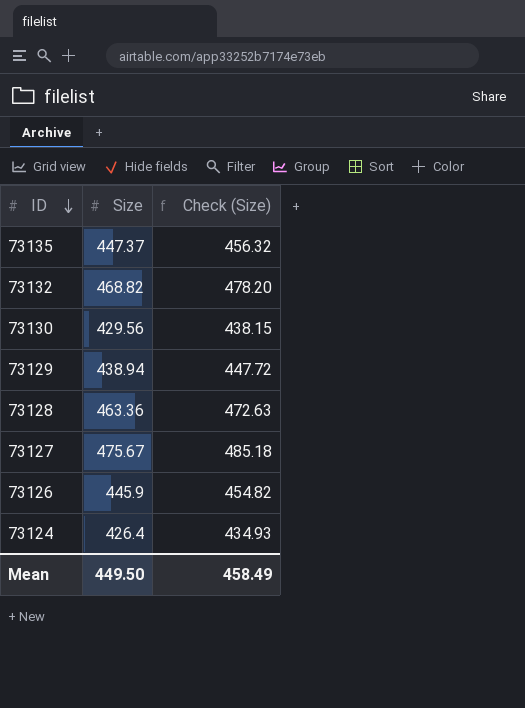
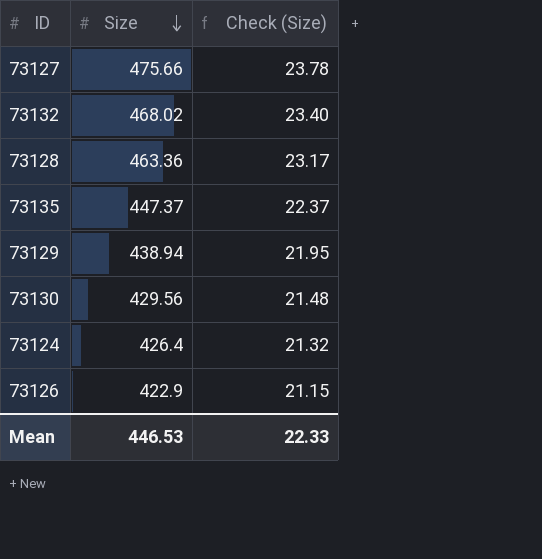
row order: ID descending -> Size descending
column Check (Size) | formula: [Size] * 1.02 -> [Size] * 0.05
73127 | Size: 475.67 -> 475.66
73132 | Size: 468.82 -> 468.02
73126 | Size: 445.9 -> 422.9
Mean | Size: 449.50 -> 446.53
Mean | Check (Size): 458.49 -> 22.33

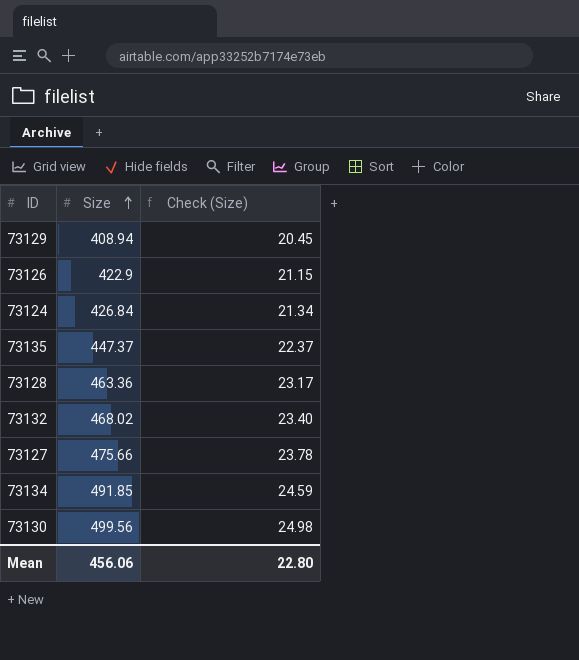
row order: Size descending -> Size ascending
73129 | Size: 438.94 -> 408.94
73129 | Check (Size): 21.95 -> 20.45
73124 | Size: 426.4 -> 426.84
73124 | Check (Size): 21.32 -> 21.34
row 73134: none -> 491.85 | 24.59
73130 | Size: 429.56 -> 499.56
73130 | Check (Size): 21.48 -> 24.98
Mean | Size: 446.53 -> 456.06
Mean | Check (Size): 22.33 -> 22.80

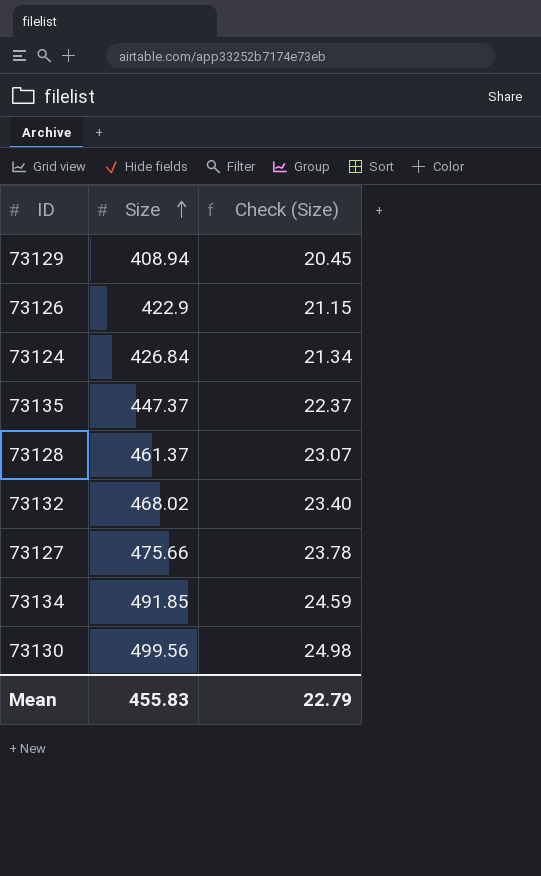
73128 | Size: 463.36 -> 461.37
73128 | Check (Size): 23.17 -> 23.07
Mean | Size: 456.06 -> 455.83
Mean | Check (Size): 22.80 -> 22.79

